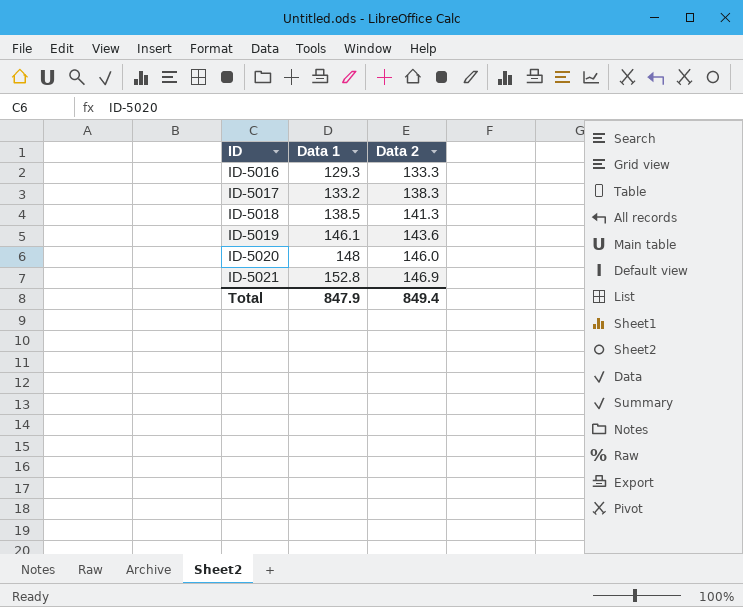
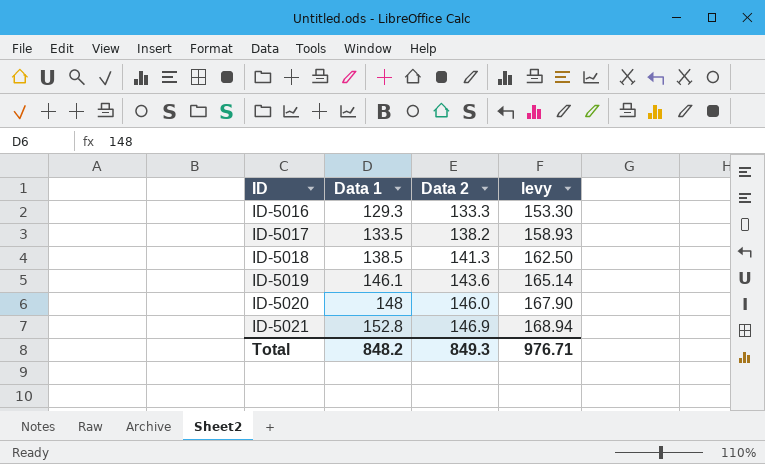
column levy | formula: none -> [Data 2] * 1.15
ID-5017 | Data 1: 133.2 -> 133.5
ID-5017 | Data 2: 138.3 -> 138.2
Total | Data 1: 847.9 -> 848.2
Total | Data 2: 849.4 -> 849.3

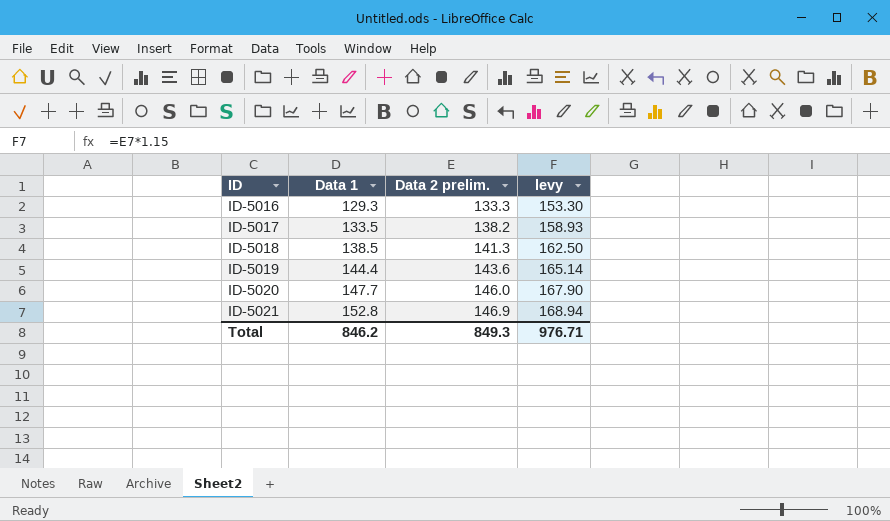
column name: Data 2 -> Data 2 prelim.
ID-5019 | Data 1: 146.1 -> 144.4
ID-5020 | Data 1: 148 -> 147.7
Total | Data 1: 848.2 -> 846.2

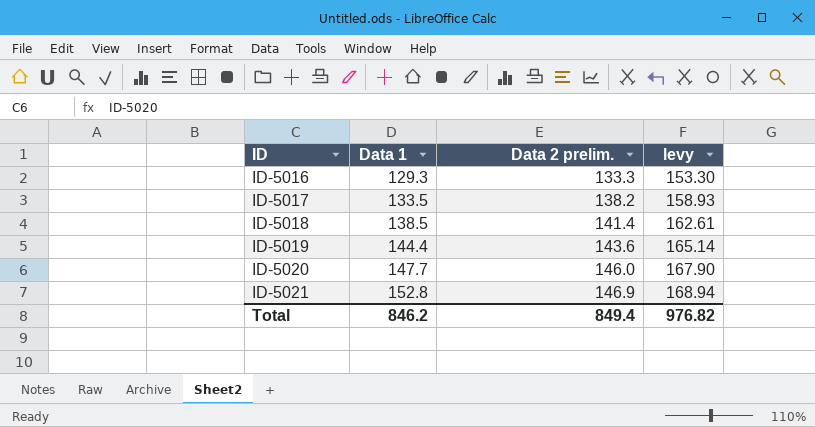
ID-5018 | Data 2 prelim.: 141.3 -> 141.4
ID-5018 | levy: 162.50 -> 162.61
Total | Data 2 prelim.: 849.3 -> 849.4
Total | levy: 976.71 -> 976.82

